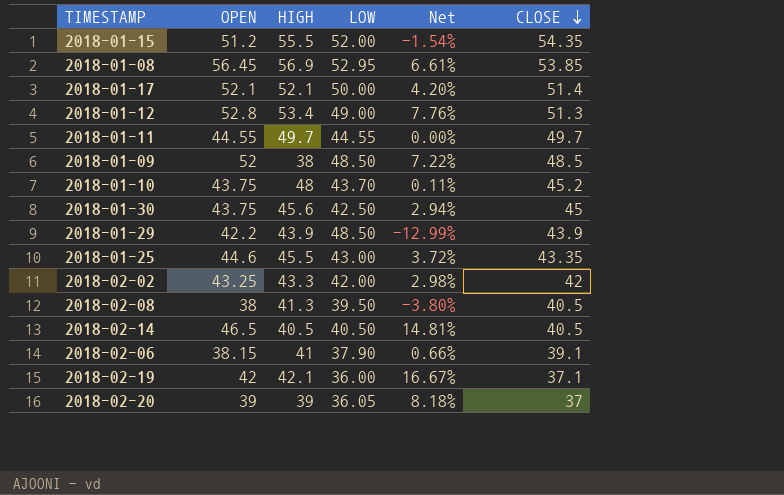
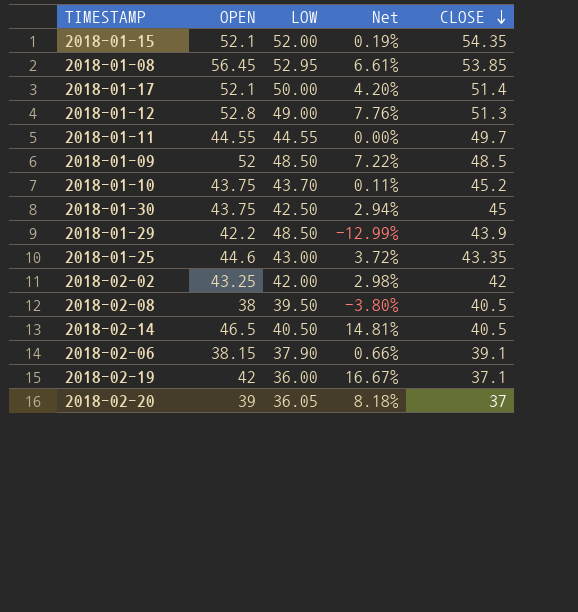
column HIGH | position: 3 -> none
2018-01-15 | OPEN: 51.2 -> 52.1
2018-01-15 | Net: -1.54% -> 0.19%

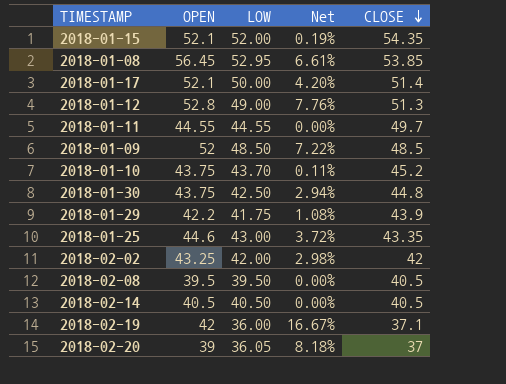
row 2018-02-06: 38.15 | 37.90 | 0.66% | 39.1 -> none
2018-01-30 | CLOSE: 45 -> 44.8
2018-01-29 | LOW: 48.50 -> 41.75
2018-01-29 | Net: -12.99% -> 1.08%
2018-02-08 | OPEN: 38 -> 39.5
2018-02-08 | Net: -3.80% -> 0.00%
2018-02-14 | OPEN: 46.5 -> 40.5
2018-02-14 | Net: 14.81% -> 0.00%

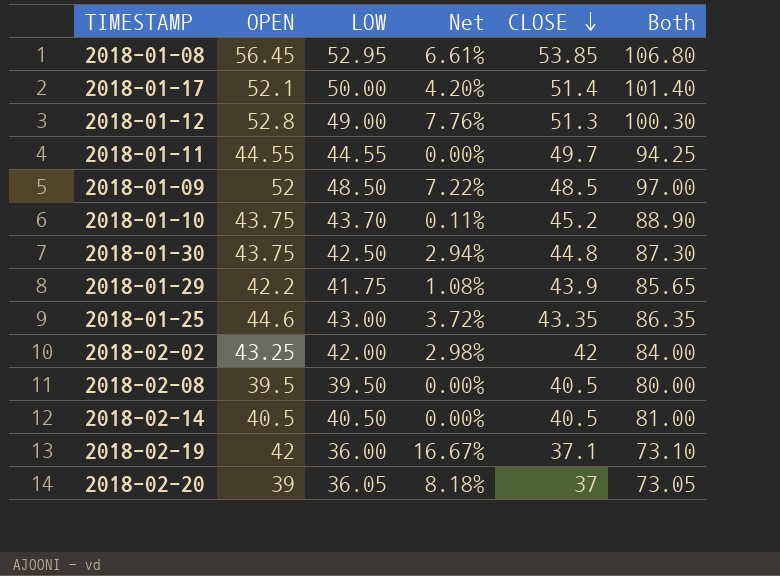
column Both | formula: none -> [LOW] + [CLOSE]
row 2018-01-15: 52.1 | 52.00 | 0.19% | 54.35 -> none

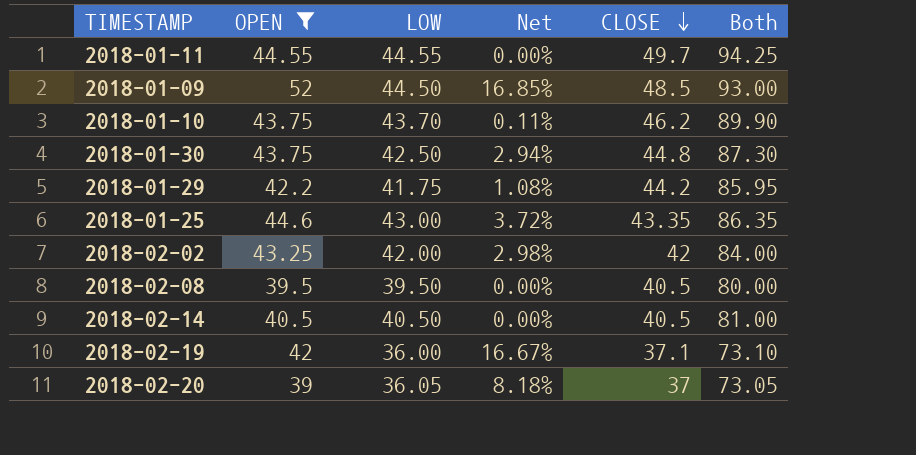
filter: none -> OPEN <= 52
2018-01-09 | LOW: 48.50 -> 44.50
2018-01-09 | Net: 7.22% -> 16.85%
2018-01-09 | Both: 97.00 -> 93.00
2018-01-10 | CLOSE: 45.2 -> 46.2
2018-01-10 | Both: 88.90 -> 89.90
2018-01-29 | CLOSE: 43.9 -> 44.2
2018-01-29 | Both: 85.65 -> 85.95

